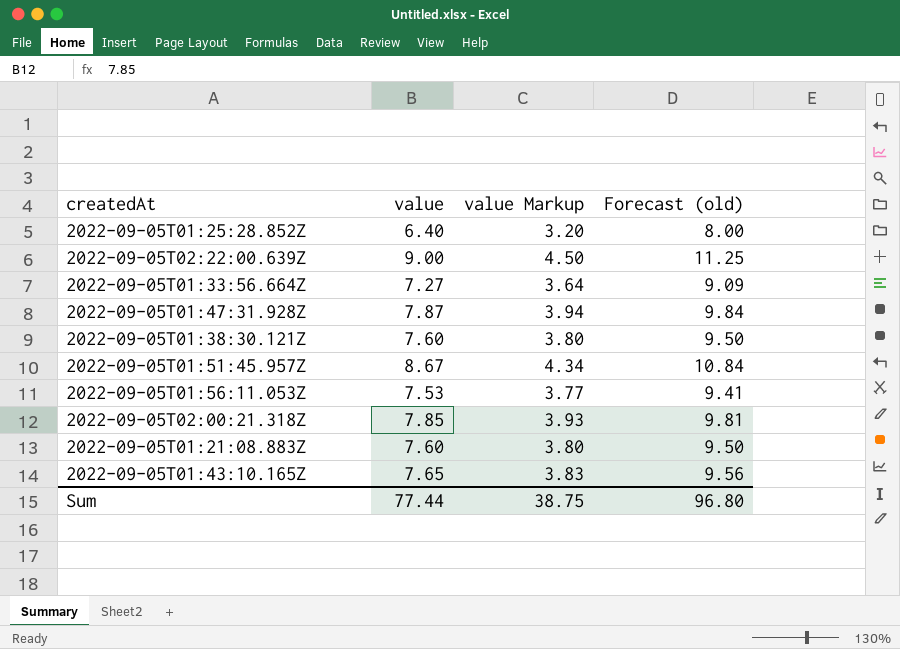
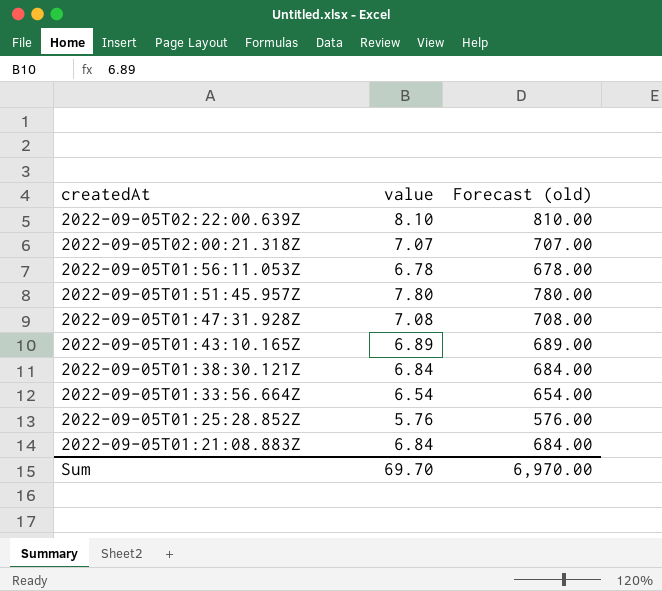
row order: none -> createdAt descending
column value Markup | formula: [value] * 0.5 -> none
column Forecast (old) | formula: [value] * 1.25 -> [value] * 100
2022-09-05T02:22:00.639Z | value: 9.00 -> 8.10
2022-09-05T02:00:21.318Z | value: 7.85 -> 7.07
2022-09-05T01:56:11.053Z | value: 7.53 -> 6.78
2022-09-05T01:51:45.957Z | value: 8.67 -> 7.80
2022-09-05T01:47:31.928Z | value: 7.87 -> 7.08
2022-09-05T01:43:10.165Z | value: 7.65 -> 6.89
2022-09-05T01:38:30.121Z | value: 7.60 -> 6.84
2022-09-05T01:33:56.664Z | value: 7.27 -> 6.54
2022-09-05T01:25:28.852Z | value: 6.40 -> 5.76
2022-09-05T01:21:08.883Z | value: 7.60 -> 6.84
Sum | value: 77.44 -> 69.70
Sum | Forecast (old): 96.80 -> 6,970.00

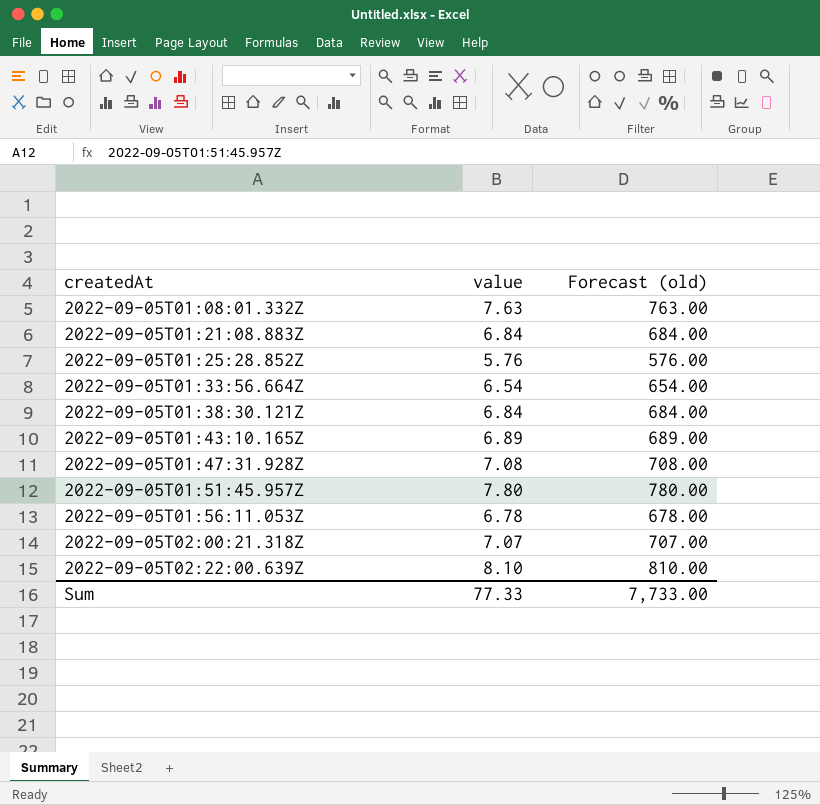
row order: createdAt descending -> createdAt ascending
row 2022-09-05T01:08:01.332Z: none -> 7.63 | 763.00
Sum | value: 69.70 -> 77.33
Sum | Forecast (old): 6,970.00 -> 7,733.00

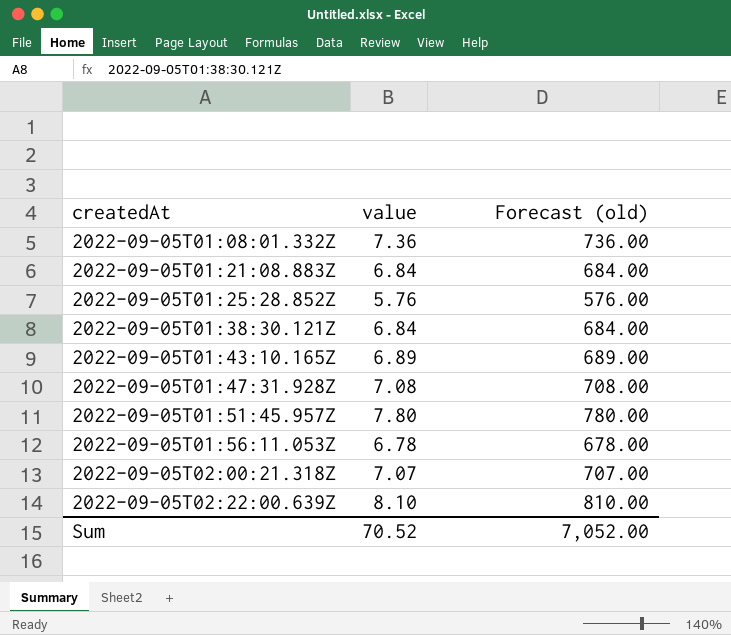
row 2022-09-05T01:33:56.664Z: 6.54 | 654.00 -> none
2022-09-05T01:08:01.332Z | value: 7.63 -> 7.36
2022-09-05T01:08:01.332Z | Forecast (old): 763.00 -> 736.00
Sum | value: 77.33 -> 70.52
Sum | Forecast (old): 7,733.00 -> 7,052.00

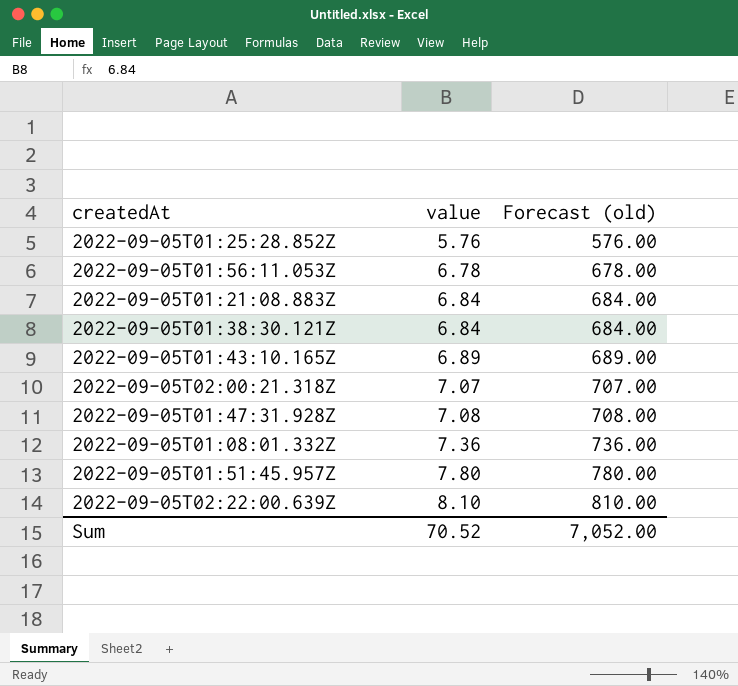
row order: createdAt ascending -> value ascending

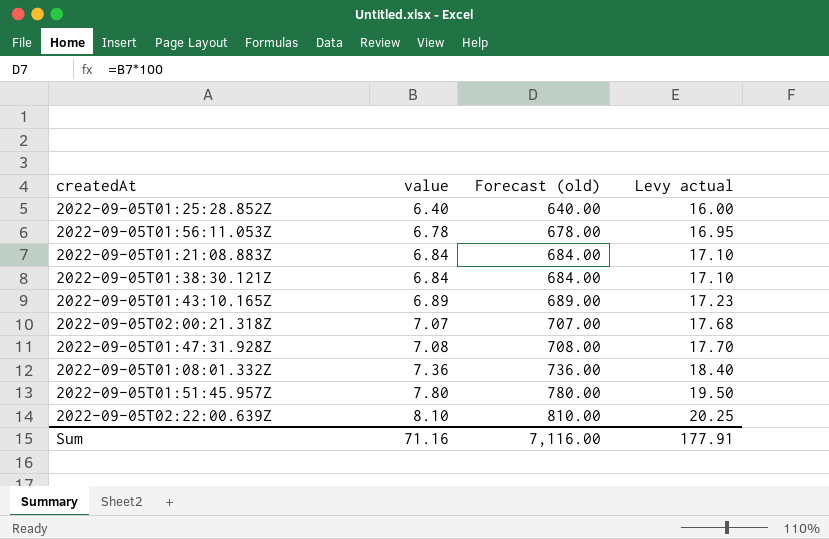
column Levy actual | formula: none -> [value] * 2.5
2022-09-05T01:25:28.852Z | value: 5.76 -> 6.40
2022-09-05T01:25:28.852Z | Forecast (old): 576.00 -> 640.00
Sum | value: 70.52 -> 71.16
Sum | Forecast (old): 7,052.00 -> 7,116.00

